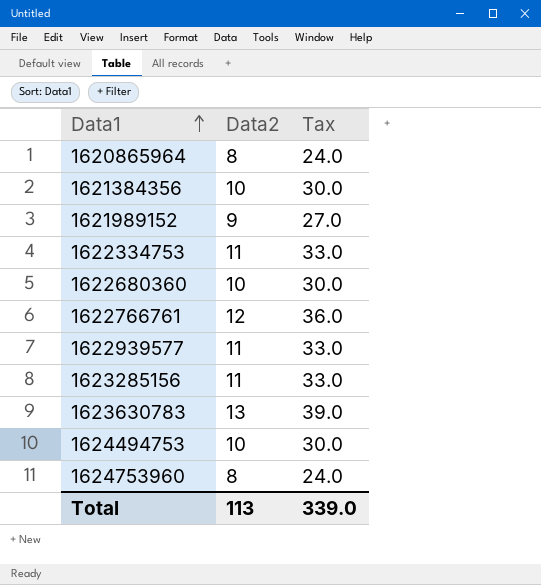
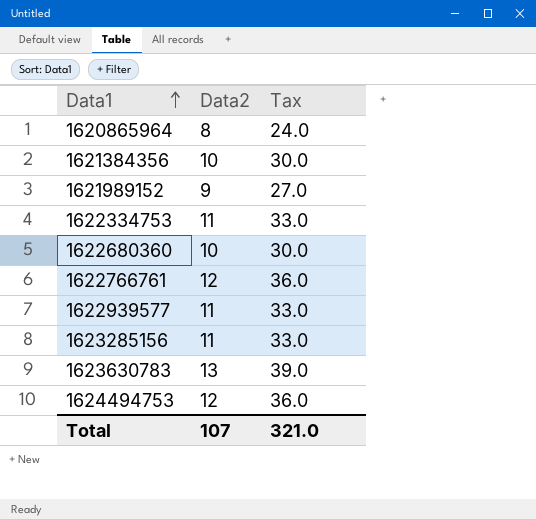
row 1624753960: 8 | 24.0 -> none
1624494753 | Data2: 10 -> 12
1624494753 | Tax: 30.0 -> 36.0
Total | Data2: 113 -> 107
Total | Tax: 339.0 -> 321.0

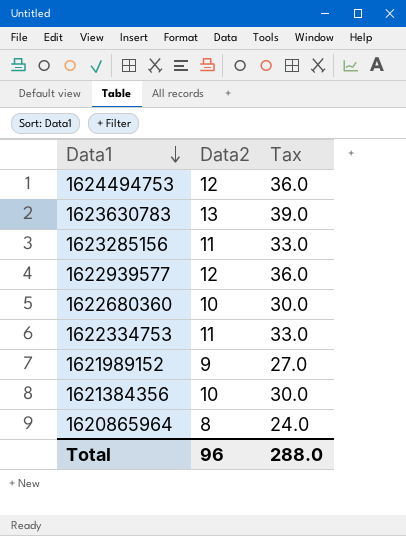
row order: Data1 ascending -> Data1 descending
row 1622766761: 12 | 36.0 -> none
1622939577 | Data2: 11 -> 12
1622939577 | Tax: 33.0 -> 36.0
Total | Data2: 107 -> 96
Total | Tax: 321.0 -> 288.0

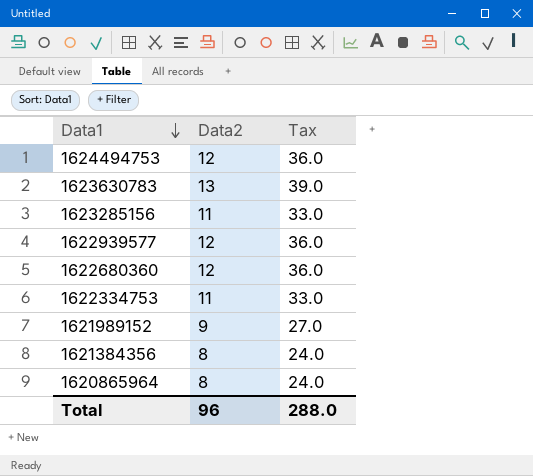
1622680360 | Data2: 10 -> 12
1622680360 | Tax: 30.0 -> 36.0
1621384356 | Data2: 10 -> 8
1621384356 | Tax: 30.0 -> 24.0

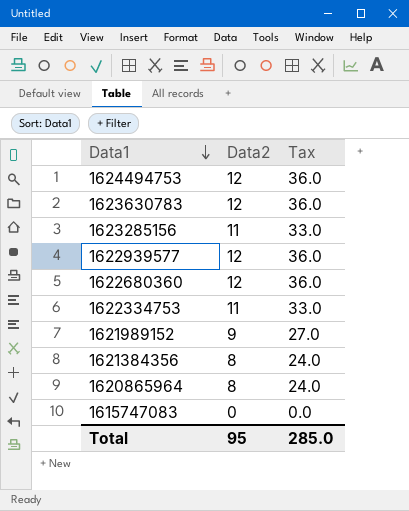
1623630783 | Data2: 13 -> 12
1623630783 | Tax: 39.0 -> 36.0
row 1615747083: none -> 0 | 0.0
Total | Data2: 96 -> 95
Total | Tax: 288.0 -> 285.0

